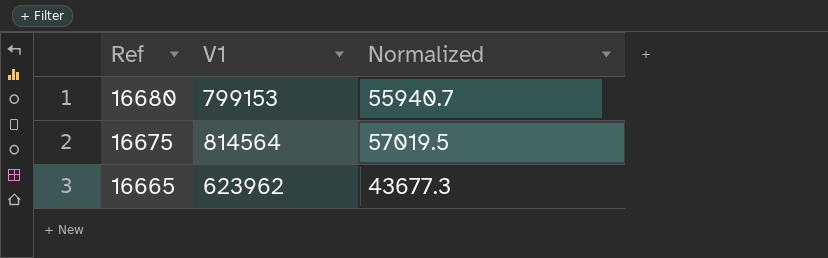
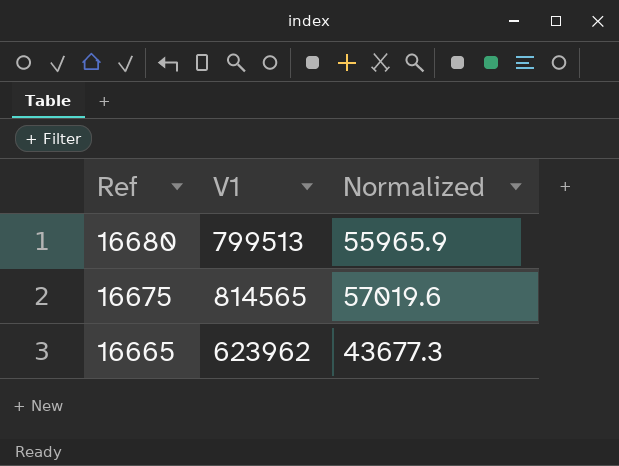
16680 | V1: 799153 -> 799513
16680 | Normalized: 55940.7 -> 55965.9
16675 | V1: 814564 -> 814565
16675 | Normalized: 57019.5 -> 57019.6

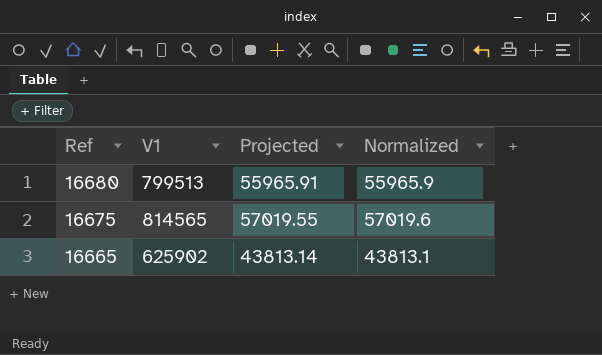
column Projected | formula: none -> [V1] * 0.07
16665 | V1: 623962 -> 625902
16665 | Normalized: 43677.3 -> 43813.1

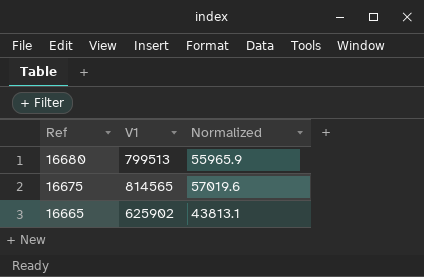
column Projected | formula: [V1] * 0.07 -> none

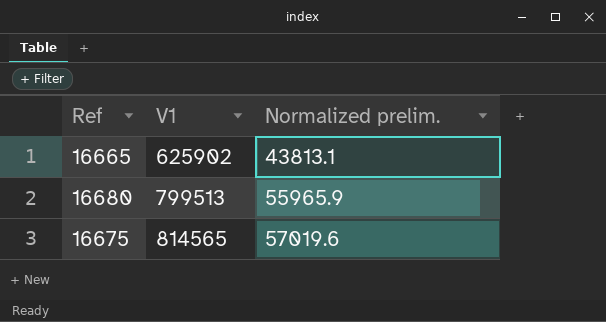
row order: Ref descending -> V1 ascending
column name: Normalized -> Normalized prelim.

